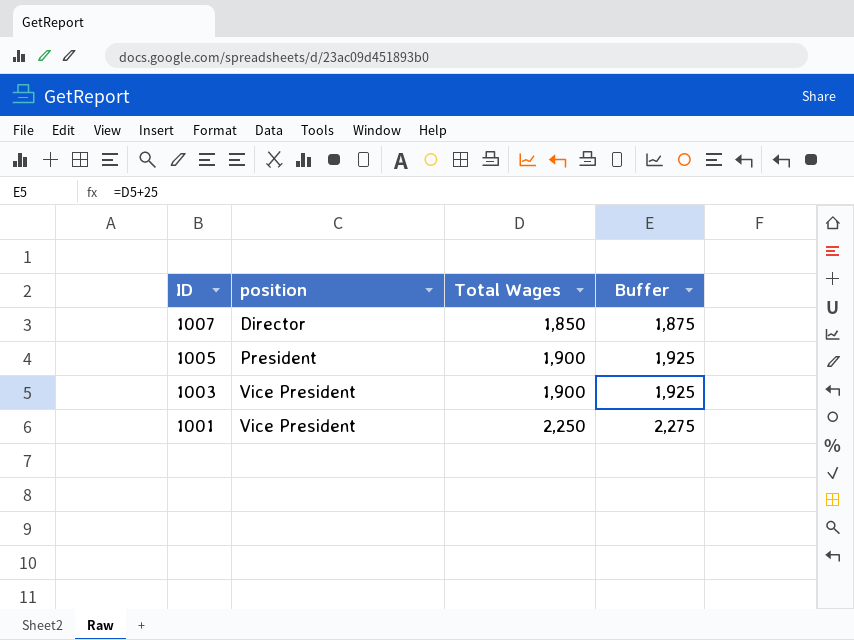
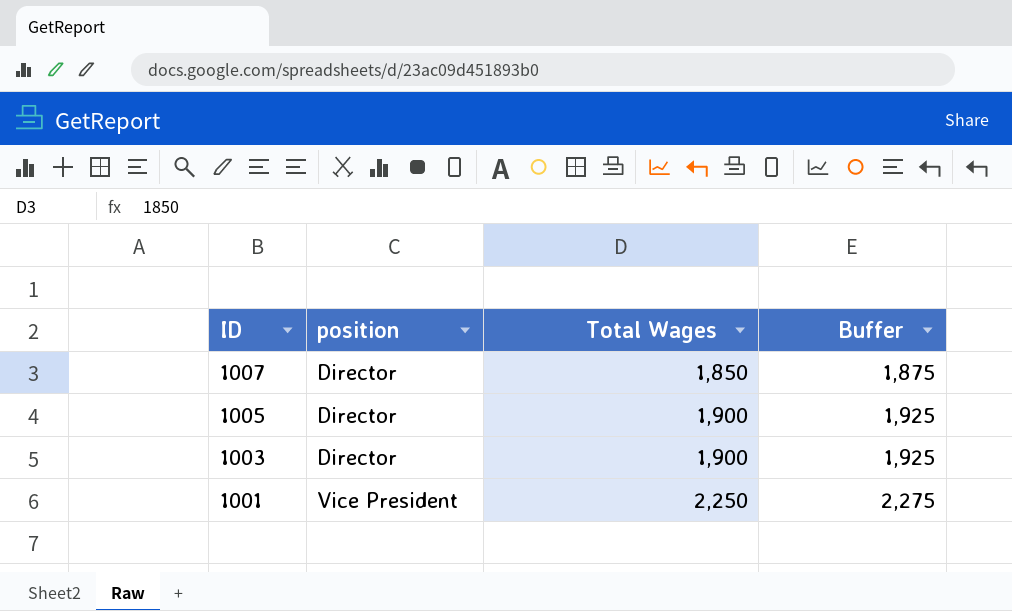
1005 | position: President -> Director
1003 | position: Vice President -> Director

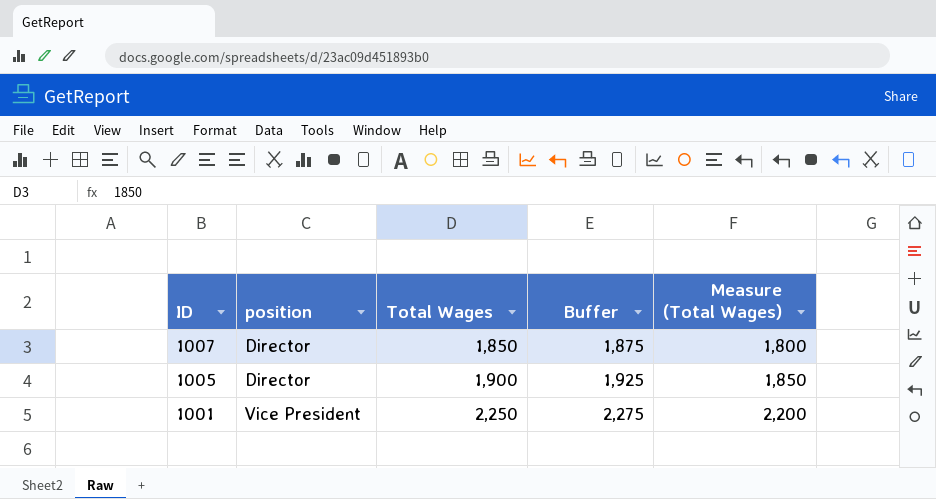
column Measure (Total Wages) | formula: none -> [Total Wages] - 50
row 1003: Director | 1,900 | 1,925 -> none

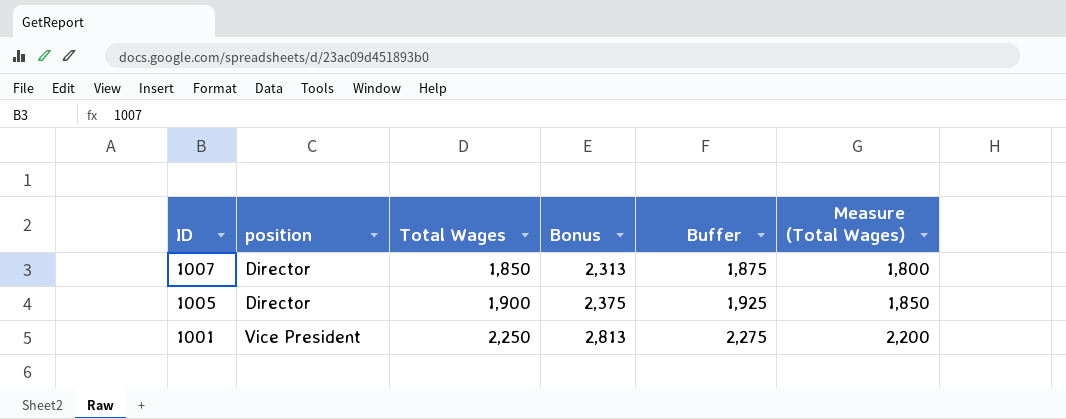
column Bonus | formula: none -> [Total Wages] * 1.25

